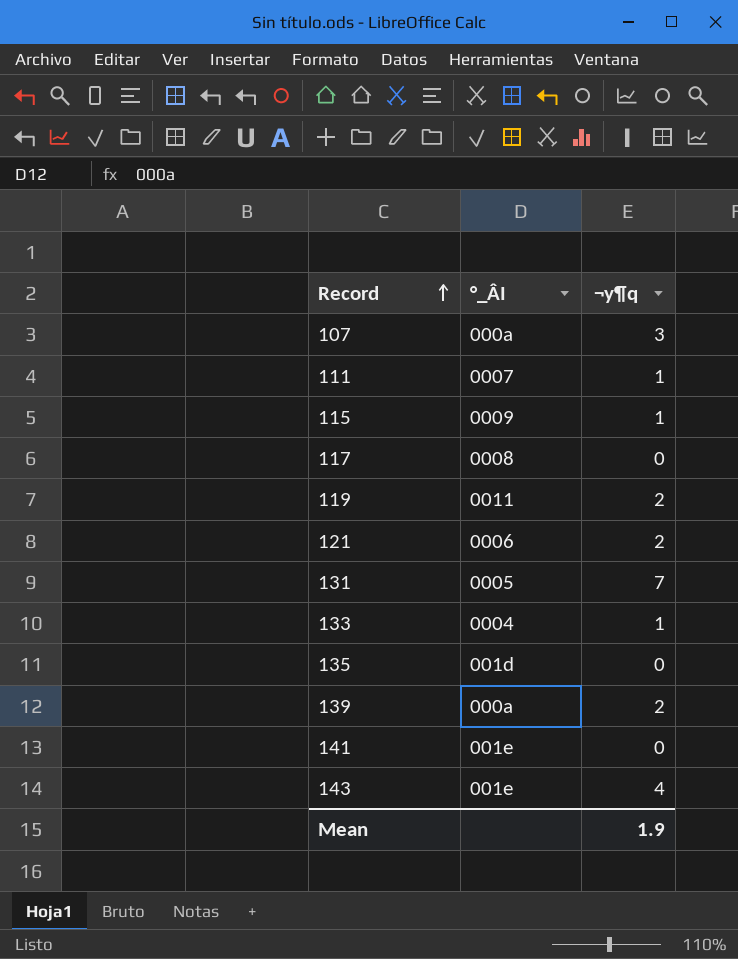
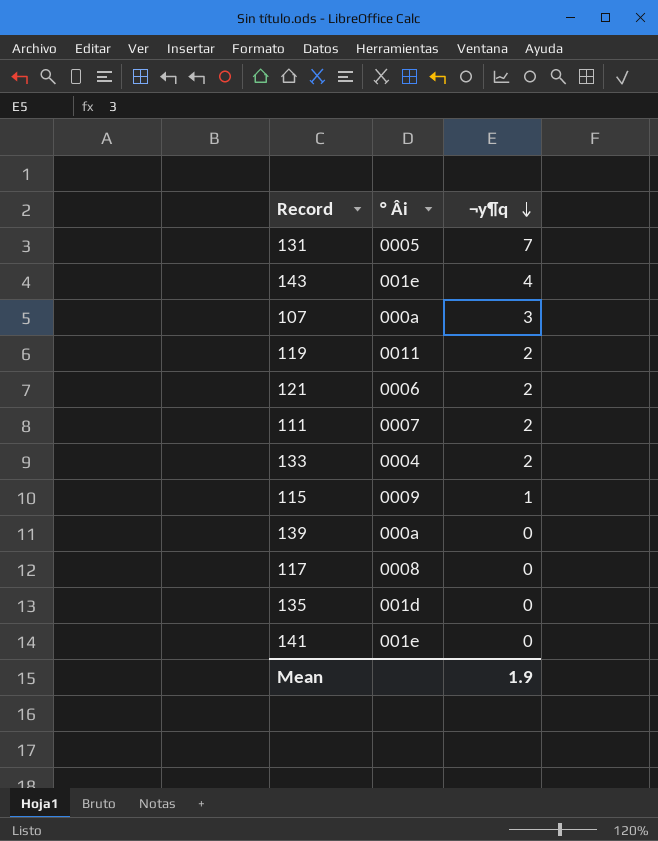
row order: Record ascending -> ¬y¶q descending
column name: °_ÂI -> ° Âi
111 | ¬y¶q: 1 -> 2
133 | ¬y¶q: 1 -> 2
139 | ¬y¶q: 2 -> 0

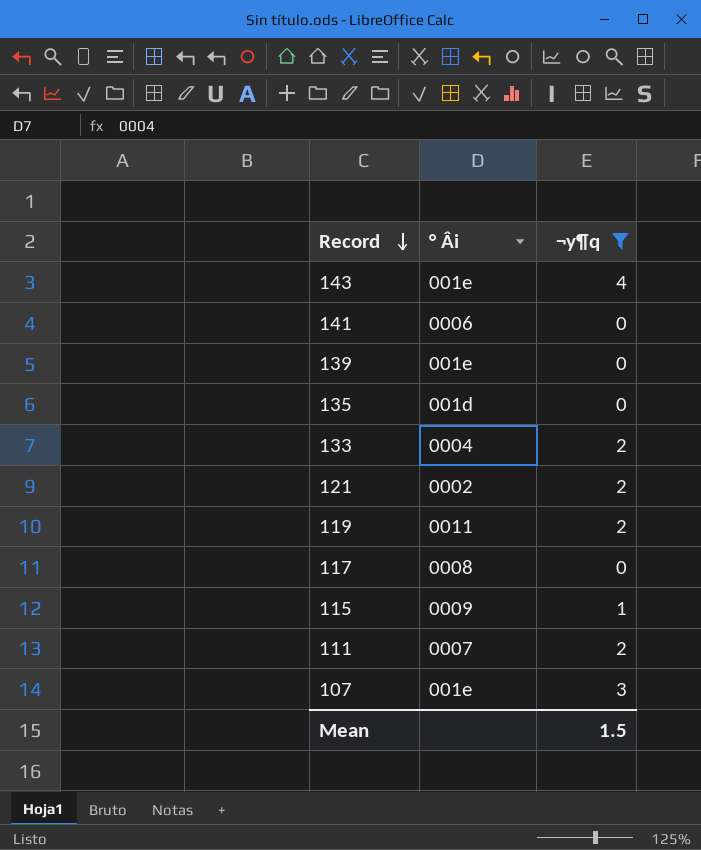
filter: none -> ¬y¶q != 7
row order: ¬y¶q descending -> Record descending
141 | ° Âi: 001e -> 0006
139 | ° Âi: 000a -> 001e
121 | ° Âi: 0006 -> 0002
107 | ° Âi: 000a -> 001e
Mean | ¬y¶q: 1.9 -> 1.5

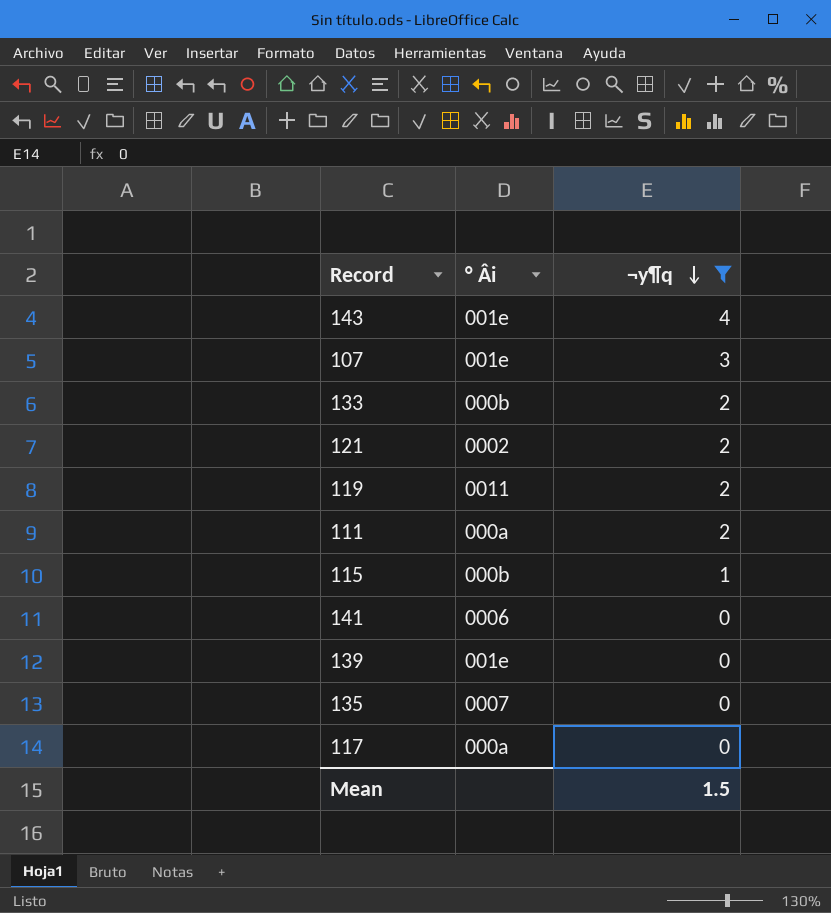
row order: Record descending -> ¬y¶q descending
133 | ° Âi: 0004 -> 000b
111 | ° Âi: 0007 -> 000a
115 | ° Âi: 0009 -> 000b
135 | ° Âi: 001d -> 0007
117 | ° Âi: 0008 -> 000a

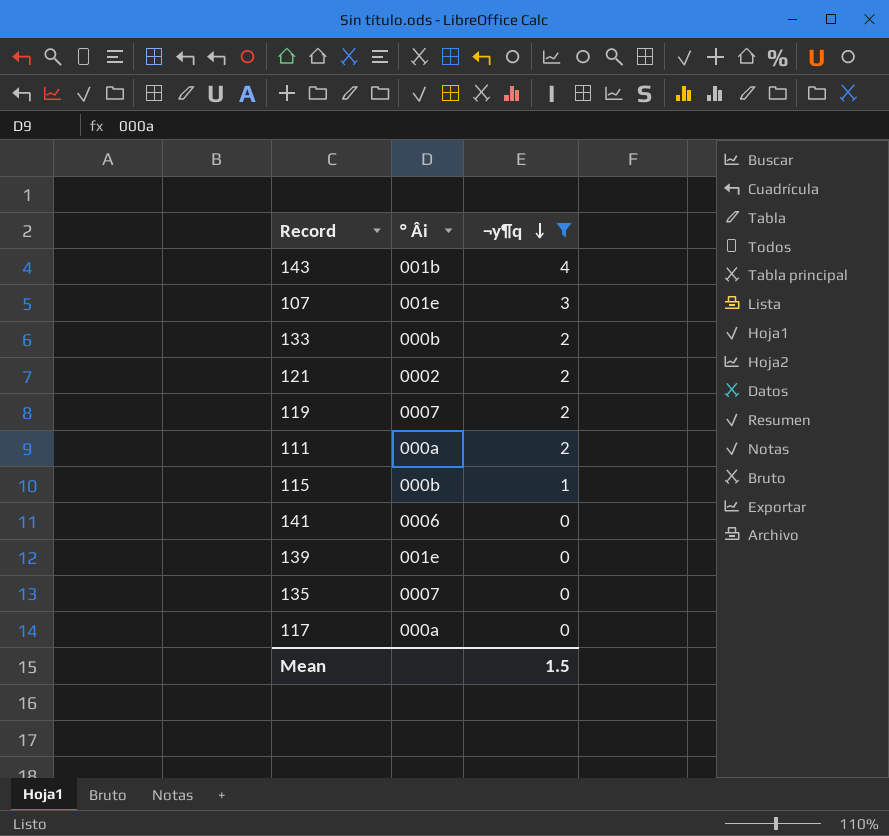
143 | ° Âi: 001e -> 001b
119 | ° Âi: 0011 -> 0007

